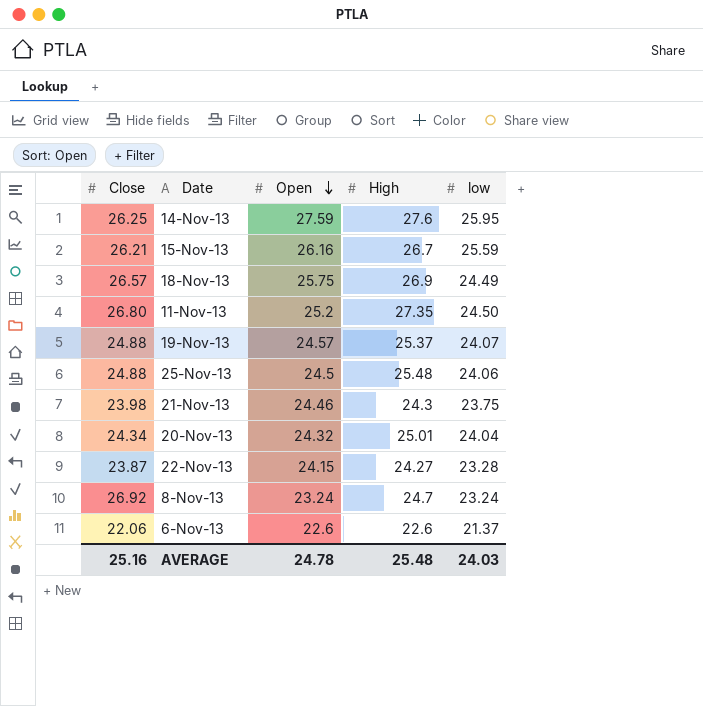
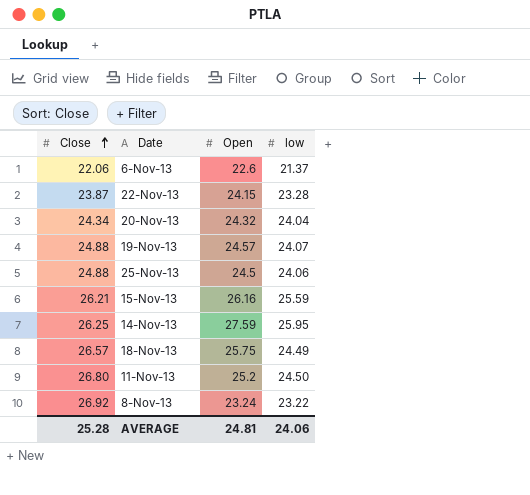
row order: Open descending -> Close ascending
column High | position: 4 -> none
row 21-Nov-13: 23.98 | 24.46 | 24.3 | 23.75 -> none
8-Nov-13 | low: 23.24 -> 23.22
AVERAGE | Close: 25.16 -> 25.28
AVERAGE | Open: 24.78 -> 24.81
AVERAGE | low: 24.03 -> 24.06

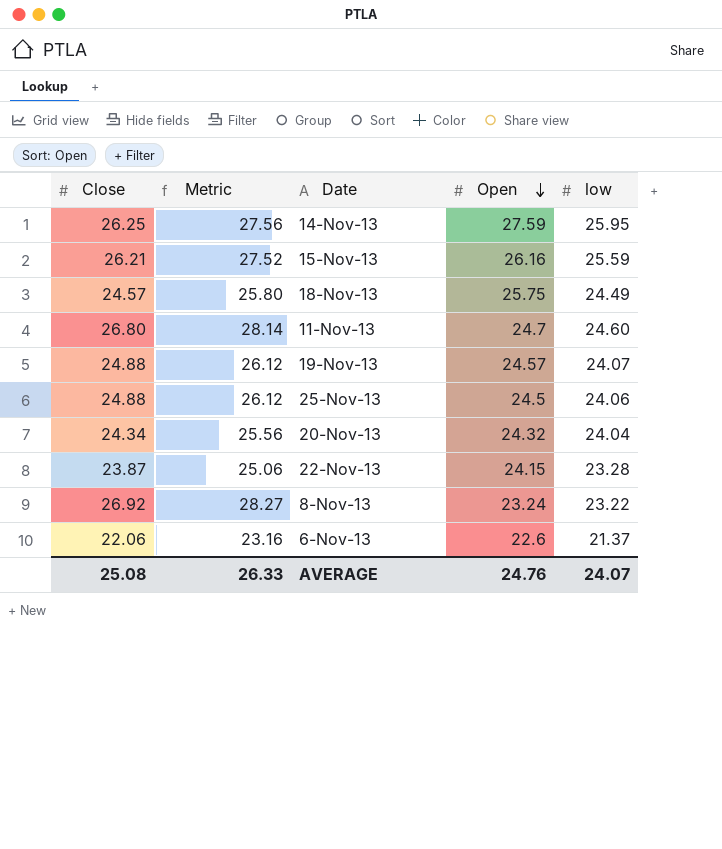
row order: Close ascending -> Open descending
column Metric | formula: none -> [Close] * 1.05
18-Nov-13 | Close: 26.57 -> 24.57
11-Nov-13 | Open: 25.2 -> 24.7
11-Nov-13 | low: 24.50 -> 24.60
AVERAGE | Close: 25.28 -> 25.08
AVERAGE | Open: 24.81 -> 24.76
AVERAGE | low: 24.06 -> 24.07

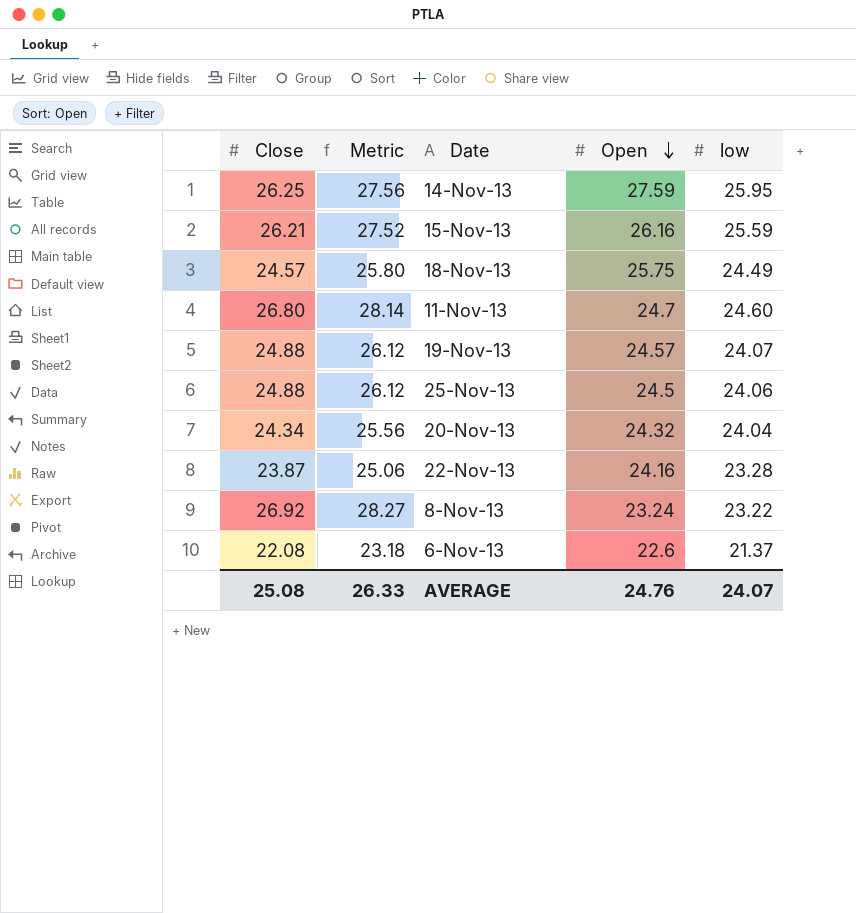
22-Nov-13 | Open: 24.15 -> 24.16
6-Nov-13 | Close: 22.06 -> 22.08
6-Nov-13 | Metric: 23.16 -> 23.18

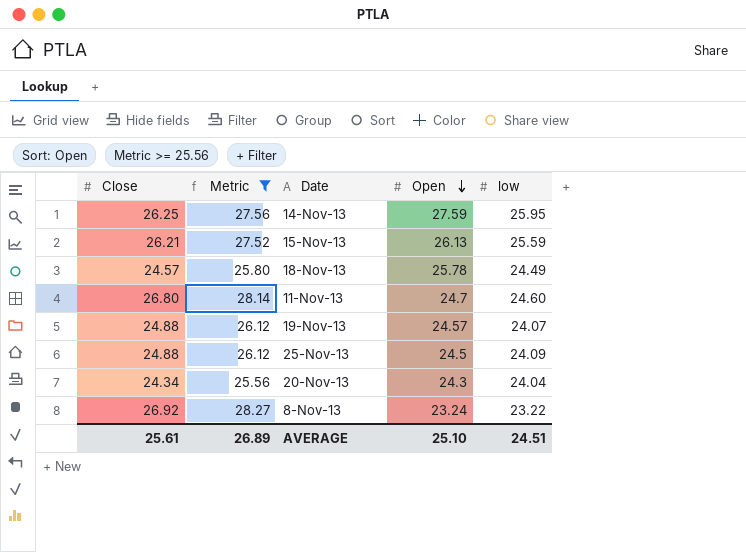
filter: none -> Metric >= 25.56
15-Nov-13 | Open: 26.16 -> 26.13
18-Nov-13 | Open: 25.75 -> 25.78
25-Nov-13 | low: 24.06 -> 24.09
20-Nov-13 | Open: 24.32 -> 24.3
AVERAGE | Close: 25.08 -> 25.61
AVERAGE | Metric: 26.33 -> 26.89
AVERAGE | Open: 24.76 -> 25.10
AVERAGE | low: 24.07 -> 24.51

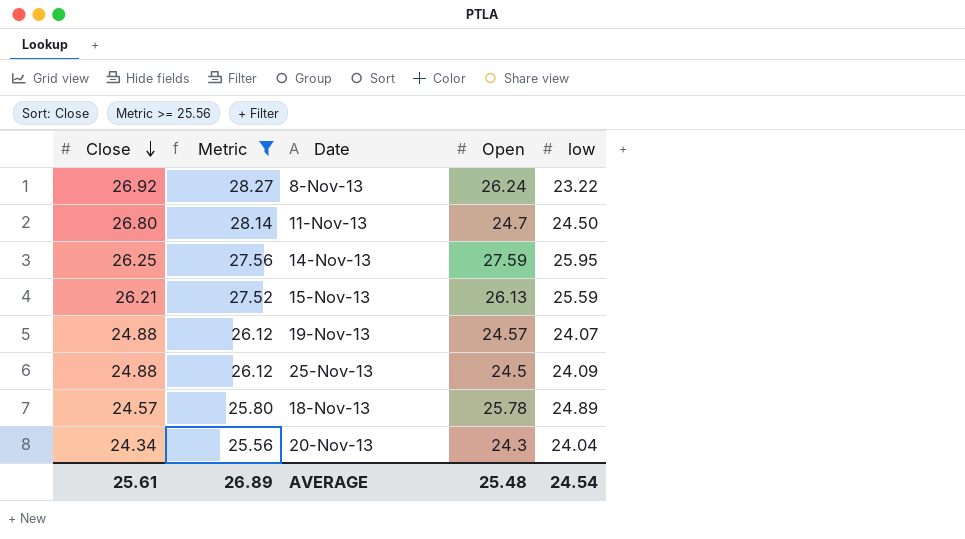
row order: Open descending -> Close descending
8-Nov-13 | Open: 23.24 -> 26.24
11-Nov-13 | low: 24.60 -> 24.50
18-Nov-13 | low: 24.49 -> 24.89
AVERAGE | Open: 25.10 -> 25.48
AVERAGE | low: 24.51 -> 24.54

